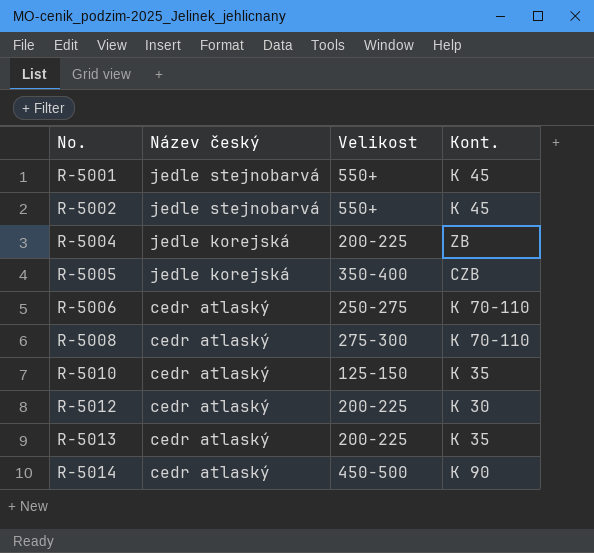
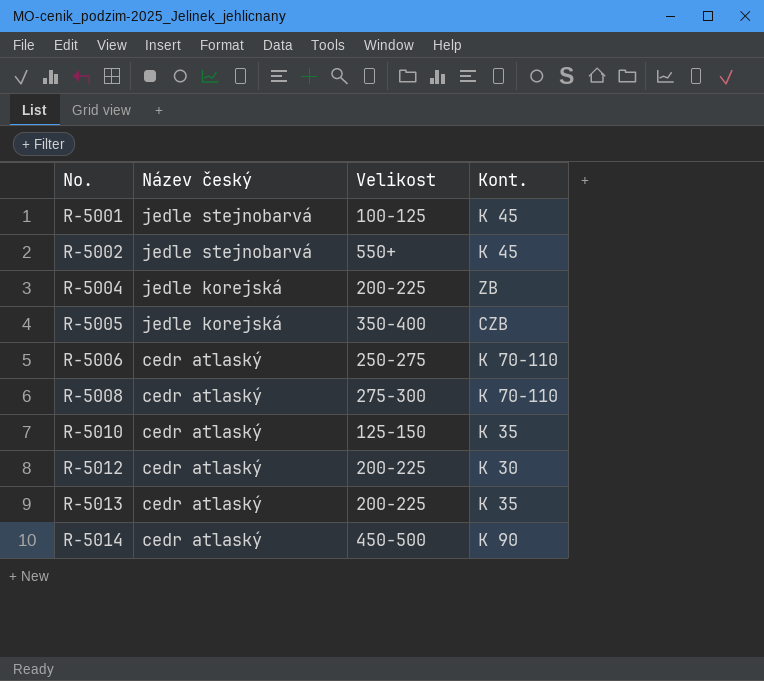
R-5001 | Velikost: 550+ -> 100-125

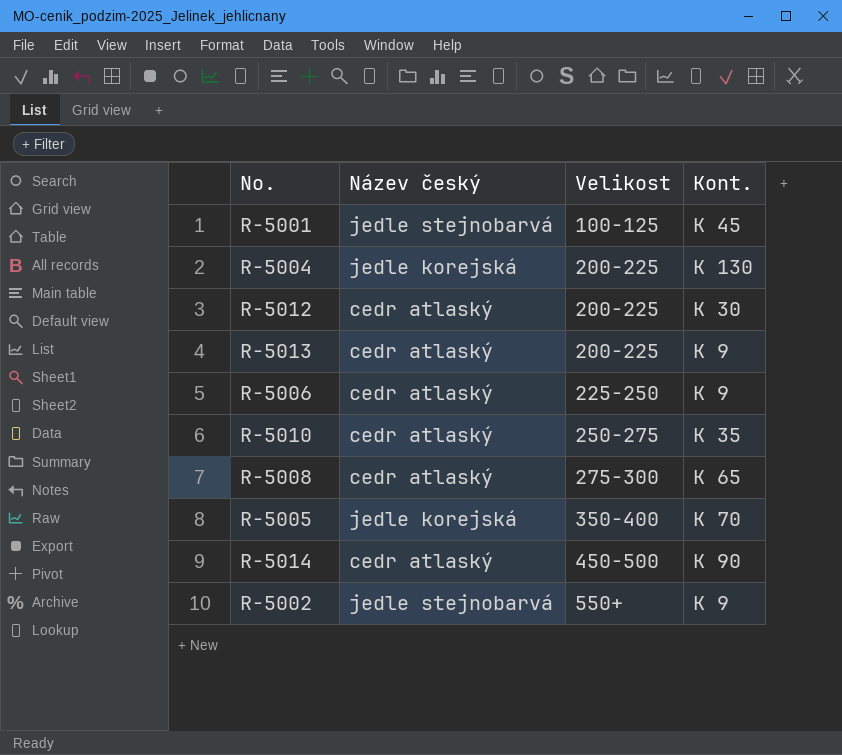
row order: No. ascending -> Velikost ascending
R-5004 | Kont.: ZB -> K 130
R-5013 | Kont.: K 35 -> K 9
R-5006 | Velikost: 250-275 -> 225-250
R-5006 | Kont.: K 70-110 -> K 9
R-5010 | Velikost: 125-150 -> 250-275
R-5008 | Kont.: K 70-110 -> K 65
R-5005 | Kont.: CZB -> K 70
R-5002 | Kont.: K 45 -> K 9

